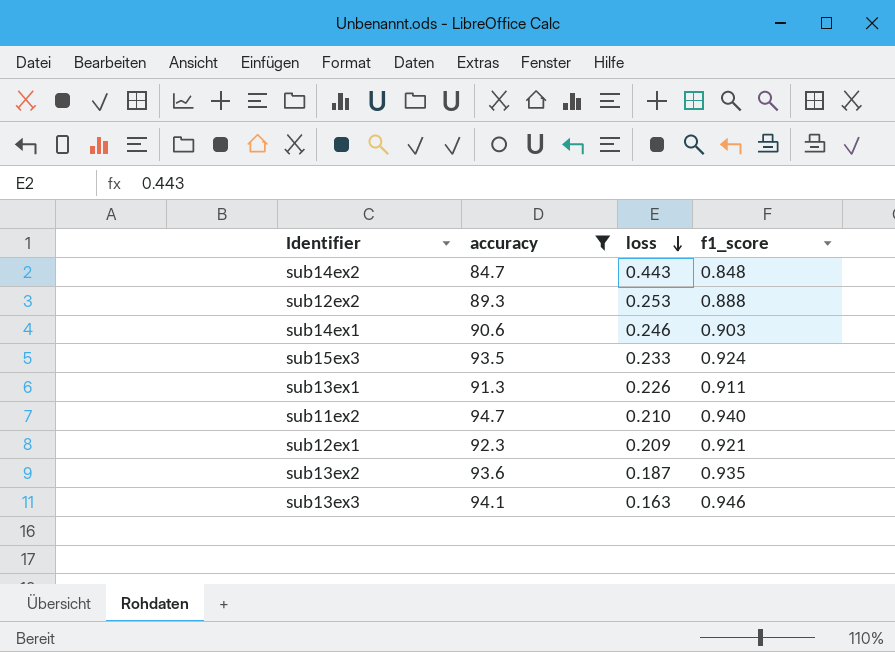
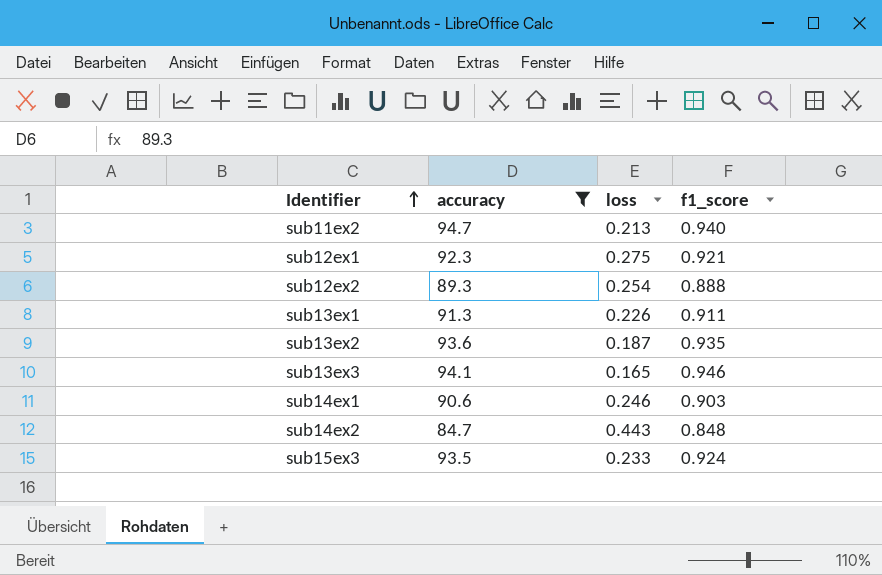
row order: loss descending -> Identifier ascending
sub11ex2 | loss: 0.210 -> 0.213
sub12ex1 | loss: 0.209 -> 0.275
sub12ex2 | loss: 0.253 -> 0.254
sub13ex3 | loss: 0.163 -> 0.165

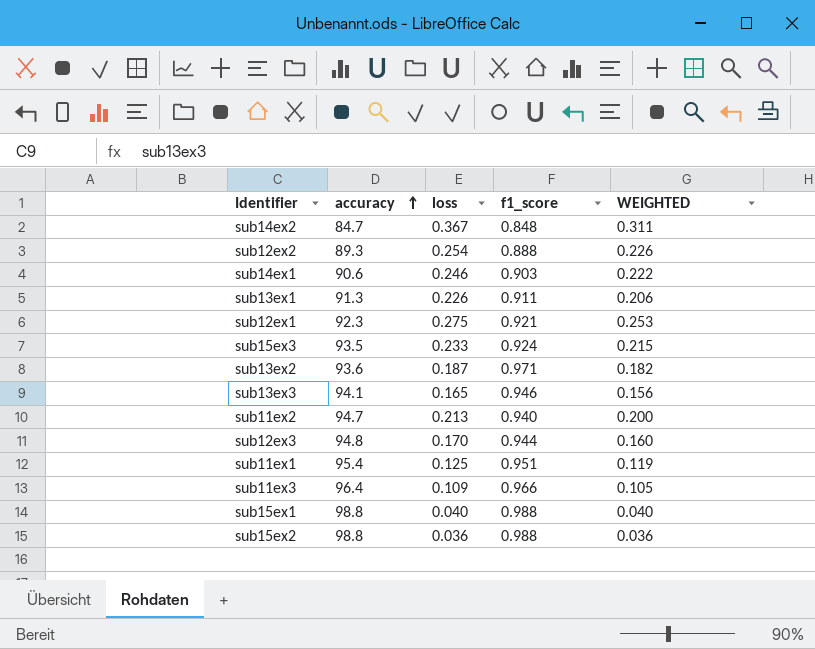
filter: accuracy <= 94.7 -> none
row order: Identifier ascending -> accuracy ascending
column WEIGHTED | formula: none -> [loss] * [f1_score]
sub14ex2 | loss: 0.443 -> 0.367
sub13ex2 | f1_score: 0.935 -> 0.971

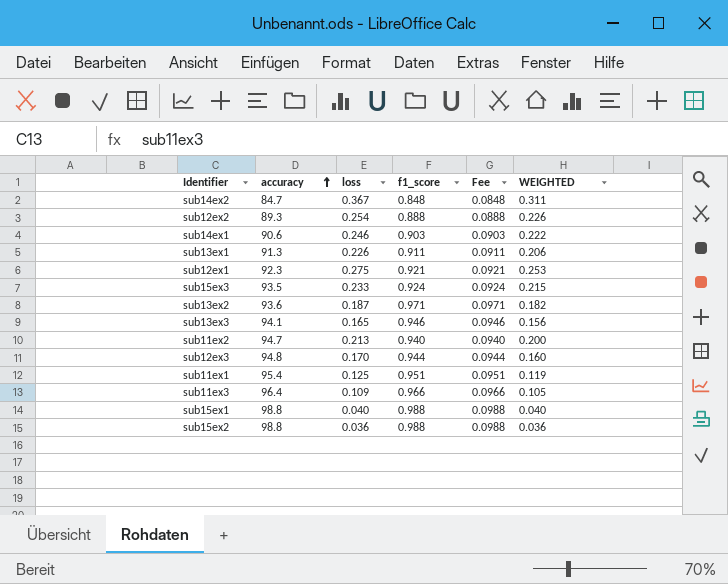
column Fee | formula: none -> [f1_score] * 0.1

